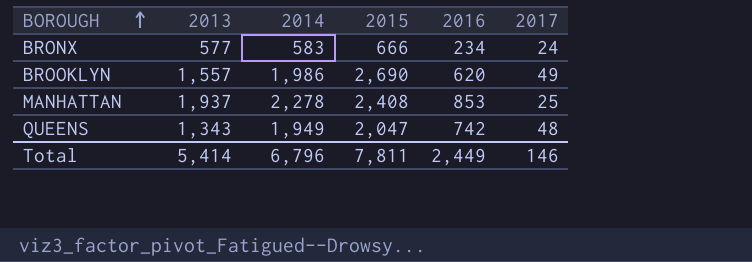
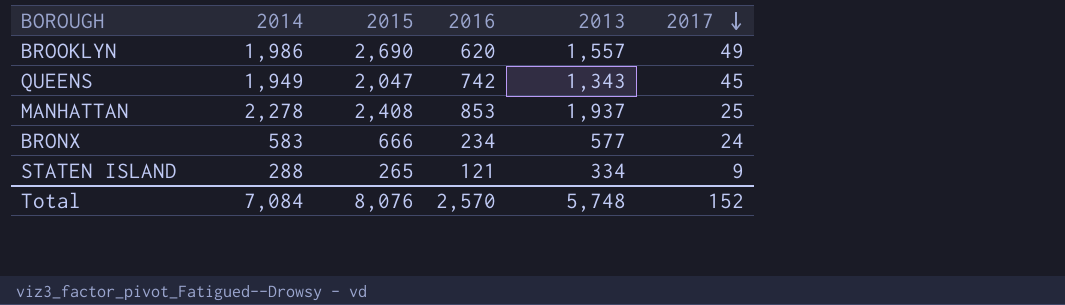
row order: BOROUGH ascending -> 2017 descending
column 2013 | position: 2 -> 5
QUEENS | 2017: 48 -> 45
row STATEN ISLAND: none -> 288 | 265 | 121 | 334 | 9
Total | 2014: 6,796 -> 7,084
Total | 2015: 7,811 -> 8,076
Total | 2016: 2,449 -> 2,570
Total | 2013: 5,414 -> 5,748
Total | 2017: 146 -> 152

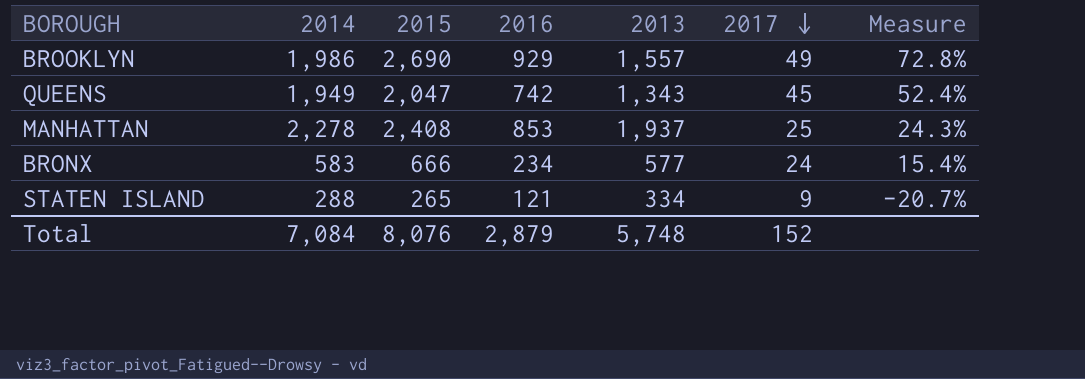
column Measure | formula: none -> ([2015] - [2013]) / [2013]
BROOKLYN | 2016: 620 -> 929
Total | 2016: 2,570 -> 2,879

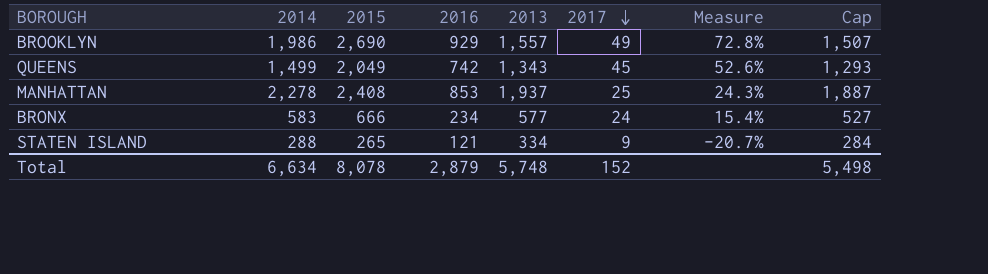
column Cap | formula: none -> [2013] - 50
QUEENS | 2014: 1,949 -> 1,499
QUEENS | 2015: 2,047 -> 2,049
QUEENS | Measure: 52.4% -> 52.6%
Total | 2014: 7,084 -> 6,634
Total | 2015: 8,076 -> 8,078

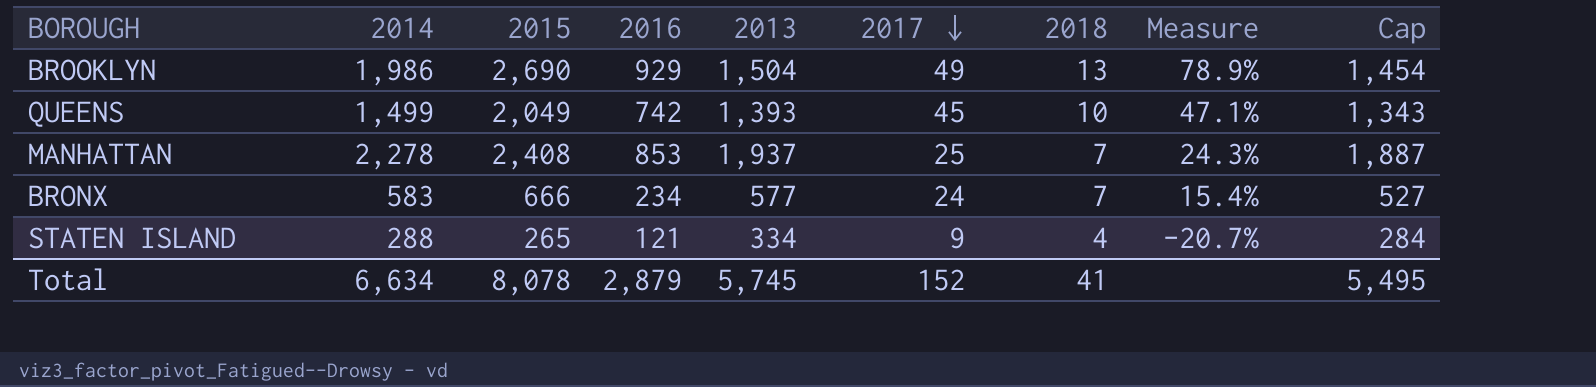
column 2018 | position: none -> 7
BROOKLYN | 2013: 1,557 -> 1,504
BROOKLYN | Measure: 72.8% -> 78.9%
BROOKLYN | Cap: 1,507 -> 1,454
QUEENS | 2013: 1,343 -> 1,393
QUEENS | Measure: 52.6% -> 47.1%
QUEENS | Cap: 1,293 -> 1,343
Total | 2013: 5,748 -> 5,745
Total | Cap: 5,498 -> 5,495

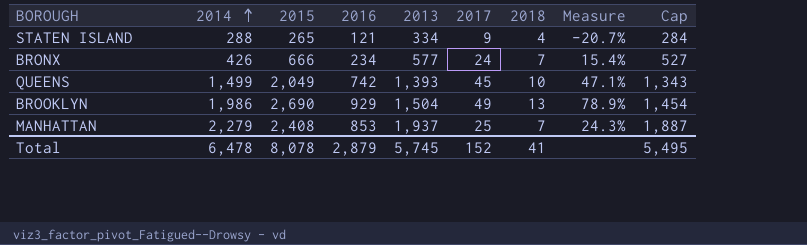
row order: 2017 descending -> 2014 ascending
BRONX | 2014: 583 -> 426
MANHATTAN | 2014: 2,278 -> 2,279
Total | 2014: 6,634 -> 6,478

